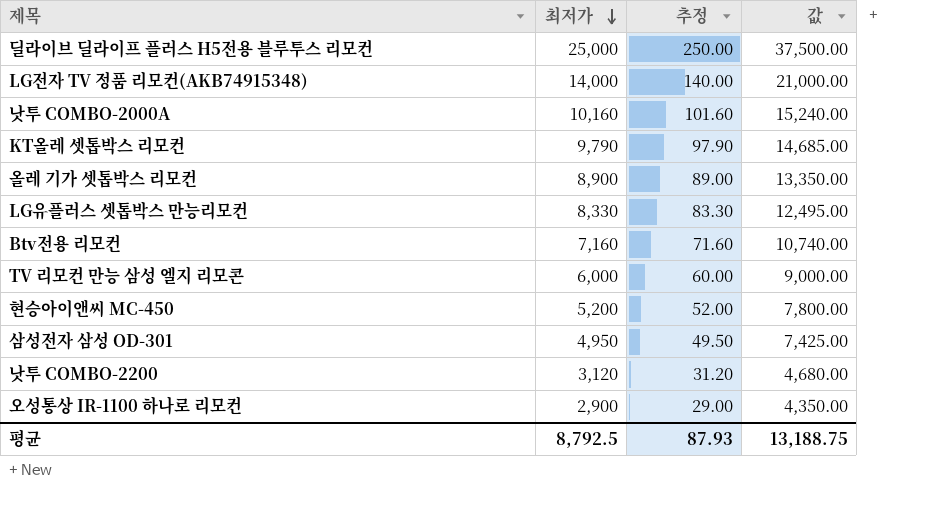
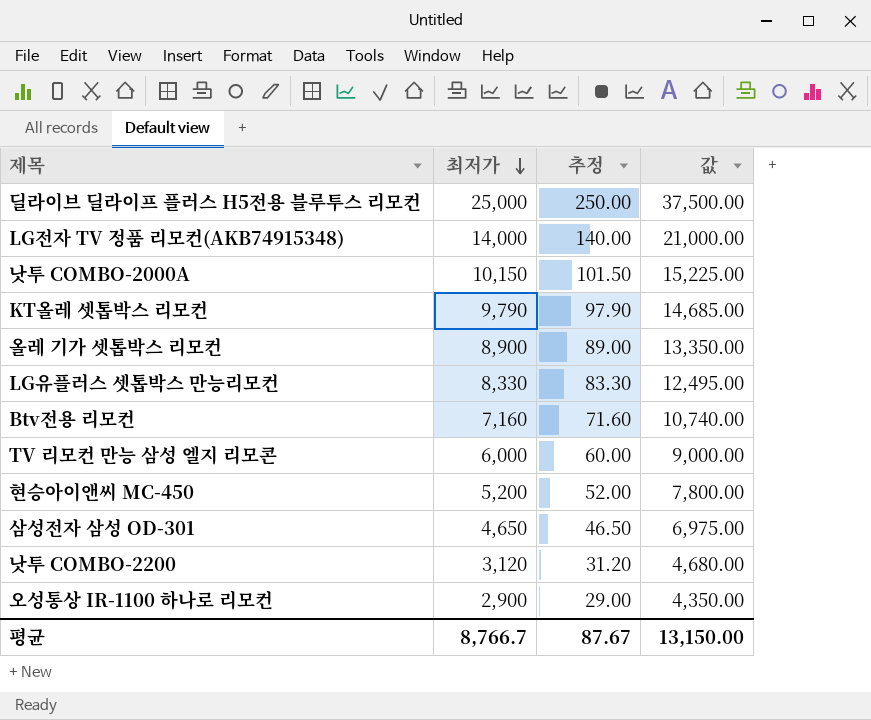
낫투 COMBO-2000A | 최저가: 10,160 -> 10,150
낫투 COMBO-2000A | 추정: 101.60 -> 101.50
낫투 COMBO-2000A | 값: 15,240.00 -> 15,225.00
삼성전자 삼성 OD-301 | 최저가: 4,950 -> 4,650
삼성전자 삼성 OD-301 | 추정: 49.50 -> 46.50
삼성전자 삼성 OD-301 | 값: 7,425.00 -> 6,975.00
평균 | 최저가: 8,792.5 -> 8,766.7
평균 | 추정: 87.93 -> 87.67
평균 | 값: 13,188.75 -> 13,150.00

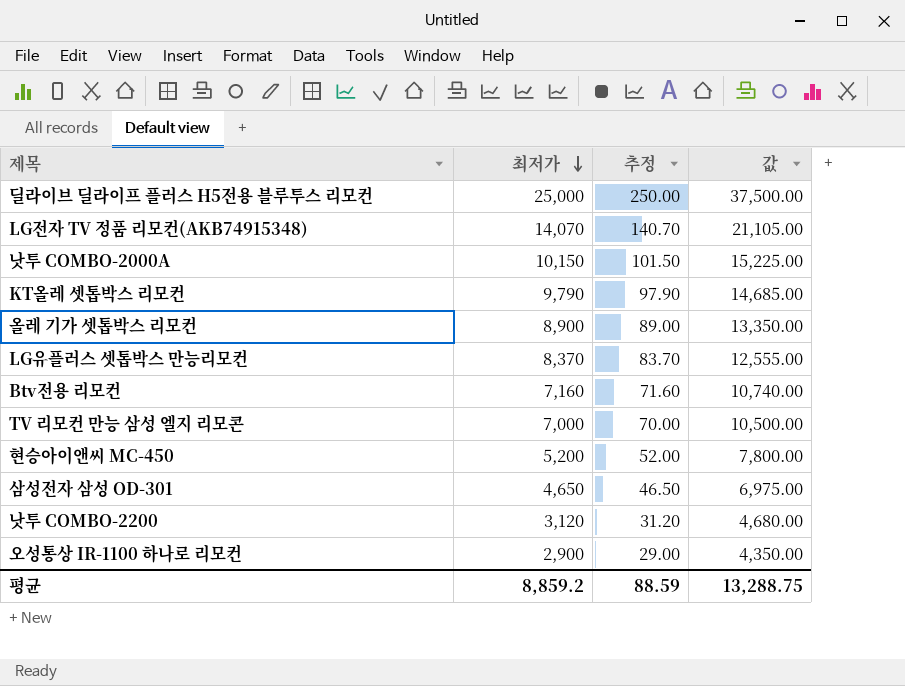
LG전자 TV 정품 리모컨(AKB74915348) | 최저가: 14,000 -> 14,070
LG전자 TV 정품 리모컨(AKB74915348) | 추정: 140.00 -> 140.70
LG전자 TV 정품 리모컨(AKB74915348) | 값: 21,000.00 -> 21,105.00
LG유플러스 셋톱박스 만능리모컨 | 최저가: 8,330 -> 8,370
LG유플러스 셋톱박스 만능리모컨 | 추정: 83.30 -> 83.70
LG유플러스 셋톱박스 만능리모컨 | 값: 12,495.00 -> 12,555.00
TV 리모컨 만능 삼성 엘지 리모콘 | 최저가: 6,000 -> 7,000
TV 리모컨 만능 삼성 엘지 리모콘 | 추정: 60.00 -> 70.00
TV 리모컨 만능 삼성 엘지 리모콘 | 값: 9,000.00 -> 10,500.00
평균 | 최저가: 8,766.7 -> 8,859.2
평균 | 추정: 87.67 -> 88.59
평균 | 값: 13,150.00 -> 13,288.75

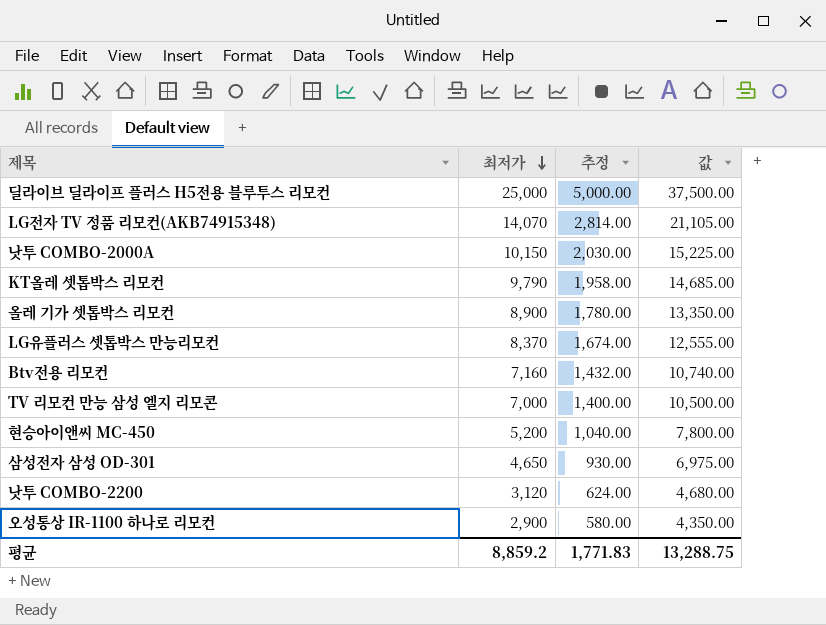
column 추정 | formula: [최저가] * 0.01 -> [최저가] * 0.2
평균 | 추정: 88.59 -> 1,771.83

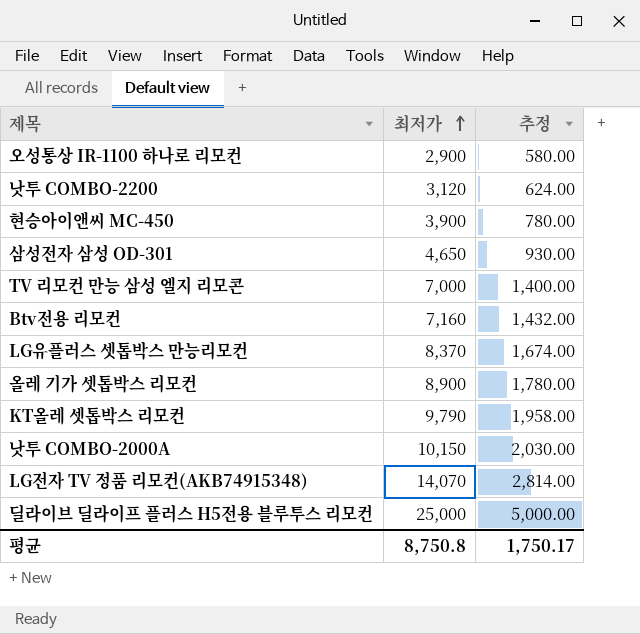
row order: 최저가 descending -> 최저가 ascending
column 값 | formula: [최저가] * 1.5 -> none
현승아이앤씨 MC-450 | 최저가: 5,200 -> 3,900
현승아이앤씨 MC-450 | 추정: 1,040.00 -> 780.00
평균 | 최저가: 8,859.2 -> 8,750.8
평균 | 추정: 1,771.83 -> 1,750.17

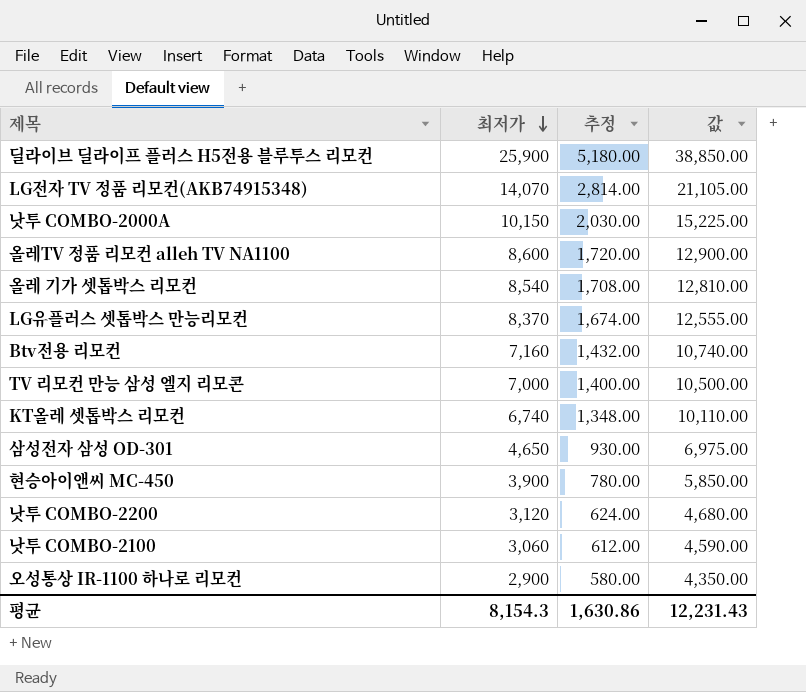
row order: 최저가 ascending -> 최저가 descending
column 값 | formula: none -> [최저가] * 1.5
딜라이브 딜라이프 플러스 H5전용 블루투스 리모컨 | 최저가: 25,000 -> 25,900
딜라이브 딜라이프 플러스 H5전용 블루투스 리모컨 | 추정: 5,000.00 -> 5,180.00
row 올레TV 정품 리모컨 alleh TV NA1100: none -> 8,600 | 1,720.00 | 12,900.00
올레 기가 셋톱박스 리모컨 | 최저가: 8,900 -> 8,540
올레 기가 셋톱박스 리모컨 | 추정: 1,780.00 -> 1,708.00
KT올레 셋톱박스 리모컨 | 최저가: 9,790 -> 6,740
KT올레 셋톱박스 리모컨 | 추정: 1,958.00 -> 1,348.00
row 낫투 COMBO-2100: none -> 3,060 | 612.00 | 4,590.00
평균 | 최저가: 8,750.8 -> 8,154.3
평균 | 추정: 1,750.17 -> 1,630.86

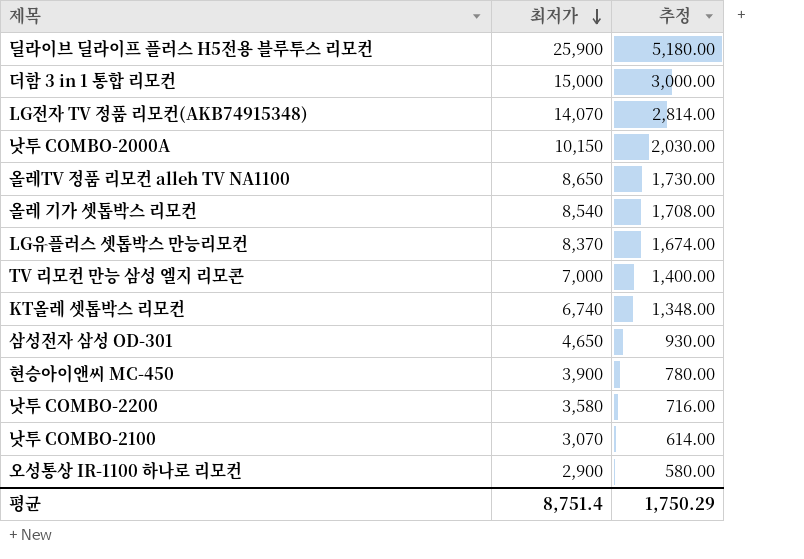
column 값 | formula: [최저가] * 1.5 -> none
row Btv전용 리모컨: 7,160 | 1,432.00 | 10,740.00 -> none
row 더함 3 in 1 통합 리모컨: none -> 15,000 | 3,000.00
올레TV 정품 리모컨 alleh TV NA1100 | 최저가: 8,600 -> 8,650
올레TV 정품 리모컨 alleh TV NA1100 | 추정: 1,720.00 -> 1,730.00
낫투 COMBO-2200 | 최저가: 3,120 -> 3,580
낫투 COMBO-2200 | 추정: 624.00 -> 716.00
낫투 COMBO-2100 | 최저가: 3,060 -> 3,070
낫투 COMBO-2100 | 추정: 612.00 -> 614.00
평균 | 최저가: 8,154.3 -> 8,751.4
평균 | 추정: 1,630.86 -> 1,750.29

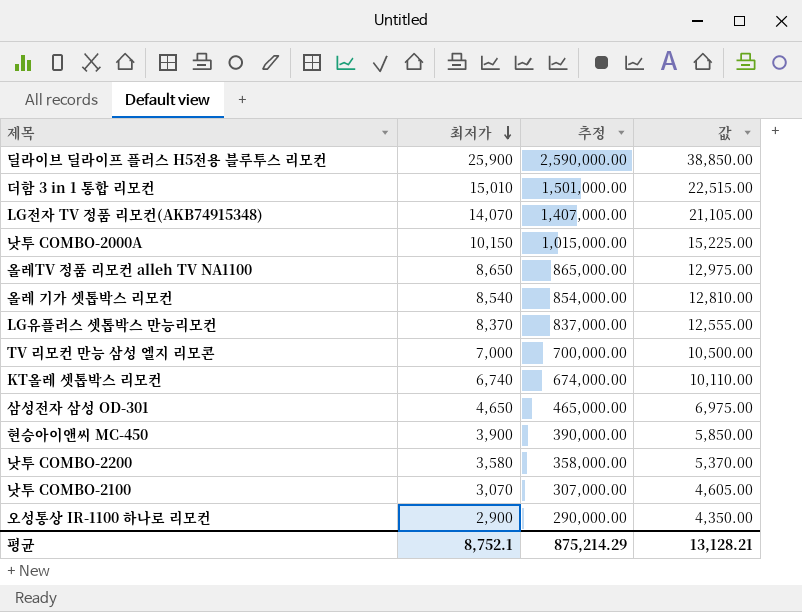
column 추정 | formula: [최저가] * 0.2 -> [최저가] * 100
column 값 | formula: none -> [최저가] * 1.5
더함 3 in 1 통합 리모컨 | 최저가: 15,000 -> 15,010
평균 | 최저가: 8,751.4 -> 8,752.1
평균 | 추정: 1,750.29 -> 875,214.29

